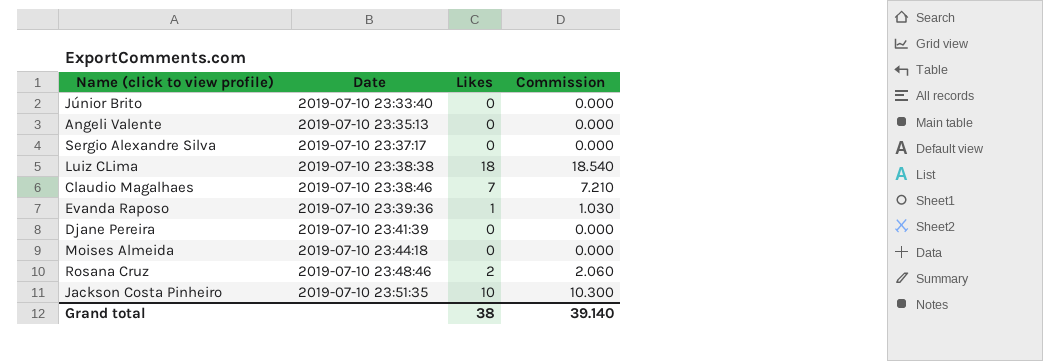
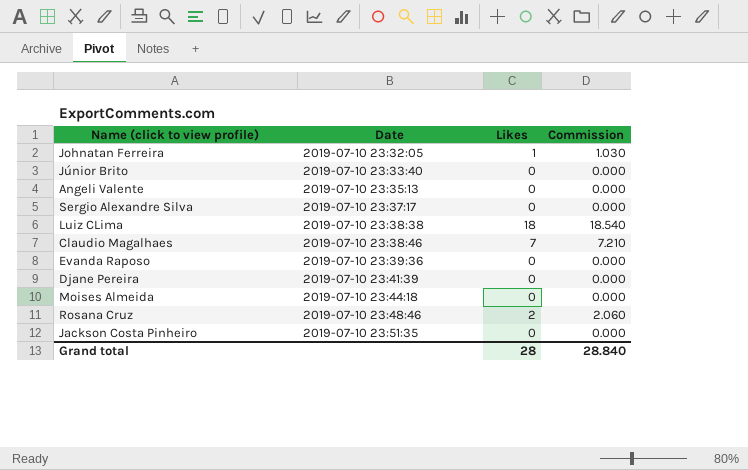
row Johnatan Ferreira: none -> 2019-07-10 23:32:05 | 1 | 1.030
Evanda Raposo | Likes: 1 -> 0
Evanda Raposo | Commission: 1.030 -> 0.000
Jackson Costa Pinheiro | Likes: 10 -> 0
Jackson Costa Pinheiro | Commission: 10.300 -> 0.000
Grand total | Likes: 38 -> 28
Grand total | Commission: 39.140 -> 28.840

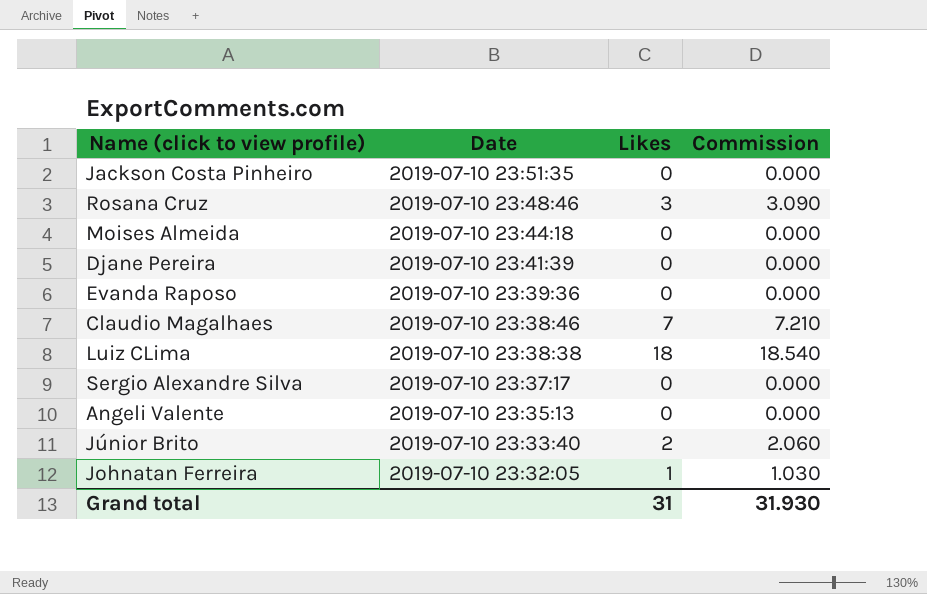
row order: Date ascending -> Date descending
Rosana Cruz | Likes: 2 -> 3
Rosana Cruz | Commission: 2.060 -> 3.090
Júnior Brito | Likes: 0 -> 2
Júnior Brito | Commission: 0.000 -> 2.060
Grand total | Likes: 28 -> 31
Grand total | Commission: 28.840 -> 31.930

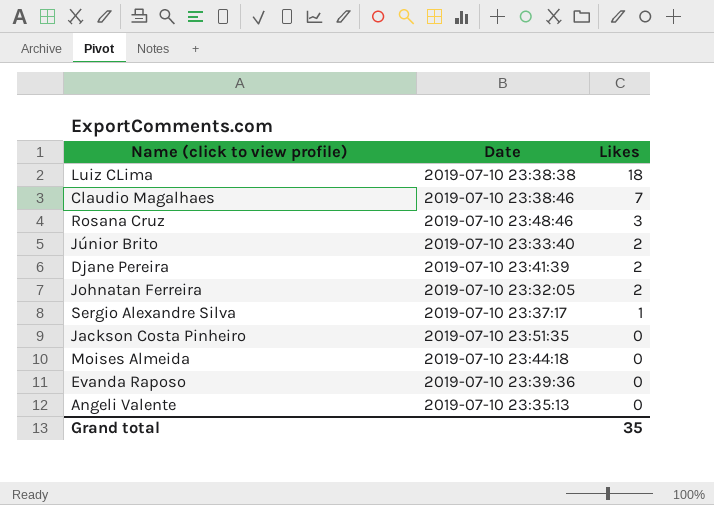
row order: Date descending -> Likes descending
column Commission | formula: [Likes] * 1.03 -> none
Djane Pereira | Likes: 0 -> 2
Johnatan Ferreira | Likes: 1 -> 2
Sergio Alexandre Silva | Likes: 0 -> 1
Grand total | Likes: 31 -> 35

